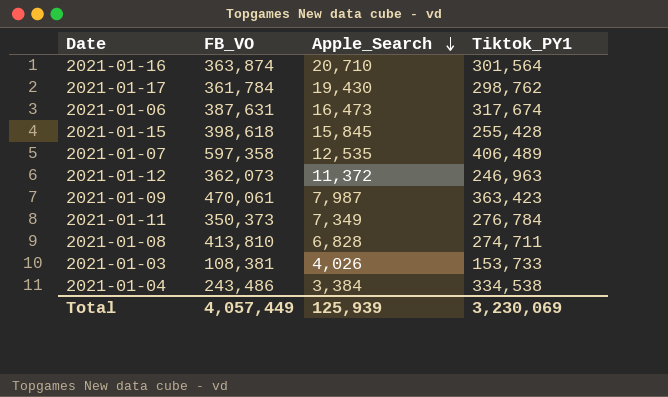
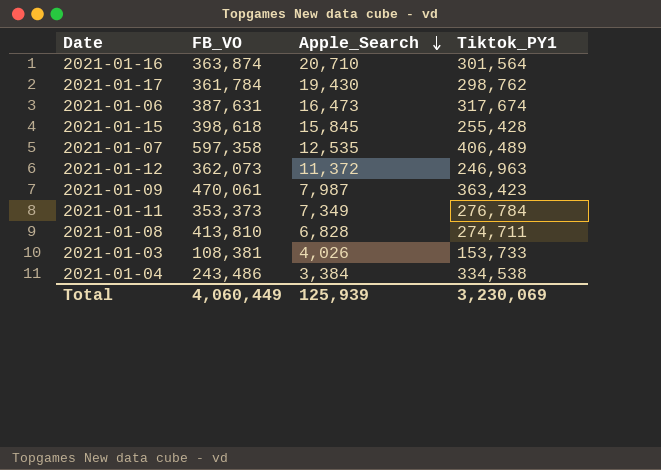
2021-01-11 | FB_VO: 350,373 -> 353,373
Total | FB_VO: 4,057,449 -> 4,060,449

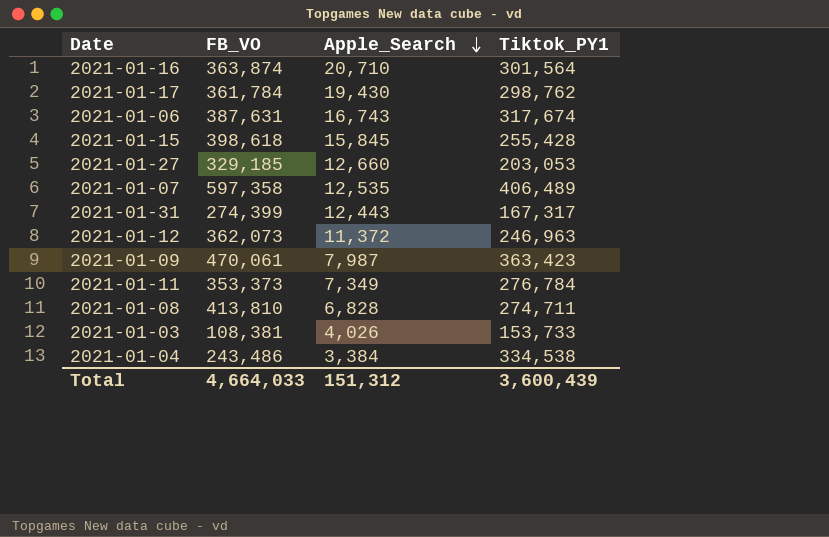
2021-01-06 | Apple_Search: 16,473 -> 16,743
row 2021-01-27: none -> 329,185 | 12,660 | 203,053
row 2021-01-31: none -> 274,399 | 12,443 | 167,317
Total | FB_VO: 4,060,449 -> 4,664,033
Total | Apple_Search: 125,939 -> 151,312
Total | Tiktok_PY1: 3,230,069 -> 3,600,439

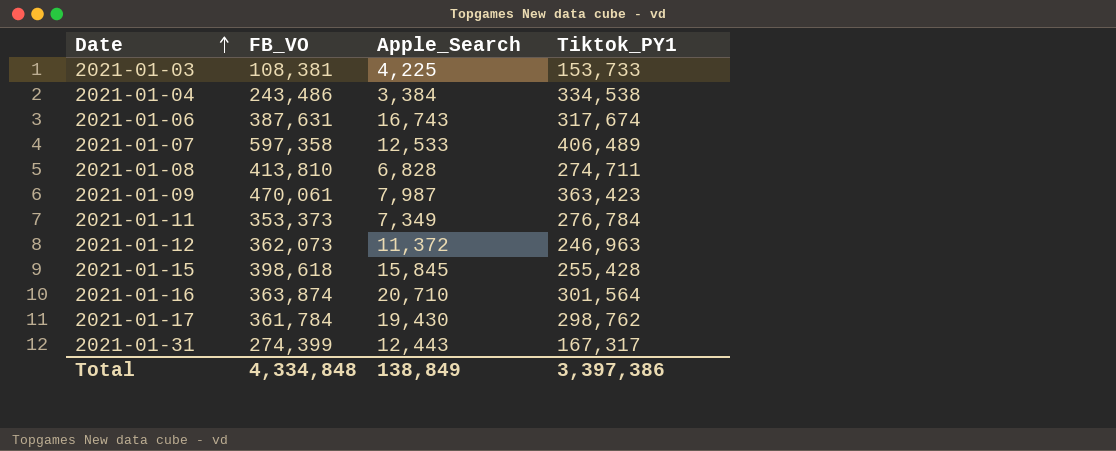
row order: Apple_Search descending -> Date ascending
row 2021-01-27: 329,185 | 12,660 | 203,053 -> none
2021-01-03 | Apple_Search: 4,026 -> 4,225
2021-01-07 | Apple_Search: 12,535 -> 12,533
Total | FB_VO: 4,664,033 -> 4,334,848
Total | Apple_Search: 151,312 -> 138,849
Total | Tiktok_PY1: 3,600,439 -> 3,397,386

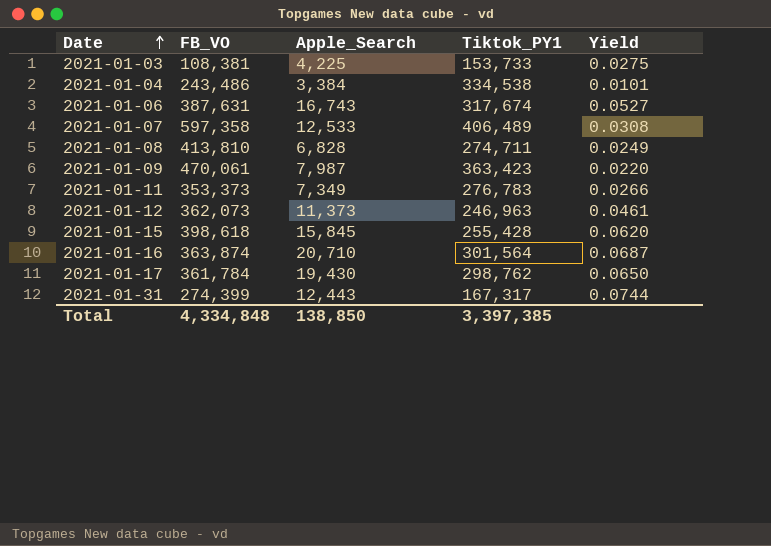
column Yield | formula: none -> [Apple_Search] / [Tiktok_PY1]
2021-01-11 | Tiktok_PY1: 276,784 -> 276,783
2021-01-12 | Apple_Search: 11,372 -> 11,373
Total | Apple_Search: 138,849 -> 138,850
Total | Tiktok_PY1: 3,397,386 -> 3,397,385

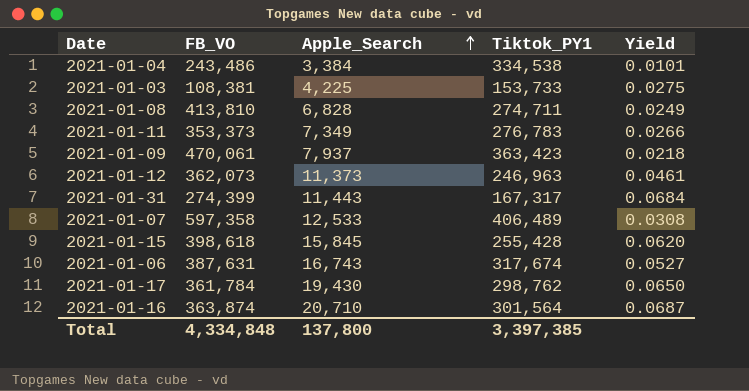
row order: Date ascending -> Apple_Search ascending
2021-01-09 | Apple_Search: 7,987 -> 7,937
2021-01-09 | Yield: 0.0220 -> 0.0218
2021-01-31 | Apple_Search: 12,443 -> 11,443
2021-01-31 | Yield: 0.0744 -> 0.0684
Total | Apple_Search: 138,850 -> 137,800

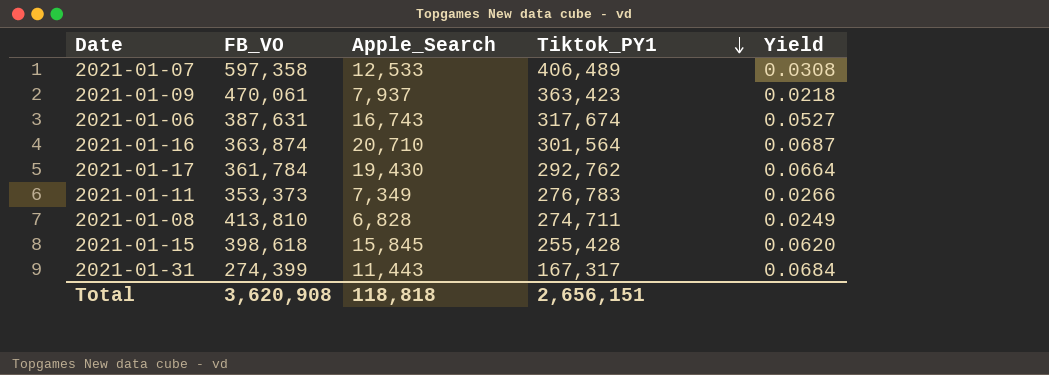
row order: Apple_Search ascending -> Tiktok_PY1 descending
row 2021-01-04: 243,486 | 3,384 | 334,538 | 0.0101 -> none
row 2021-01-03: 108,381 | 4,225 | 153,733 | 0.0275 -> none
row 2021-01-12: 362,073 | 11,373 | 246,963 | 0.0461 -> none
2021-01-17 | Tiktok_PY1: 298,762 -> 292,762
2021-01-17 | Yield: 0.0650 -> 0.0664
Total | FB_VO: 4,334,848 -> 3,620,908
Total | Apple_Search: 137,800 -> 118,818
Total | Tiktok_PY1: 3,397,385 -> 2,656,151

